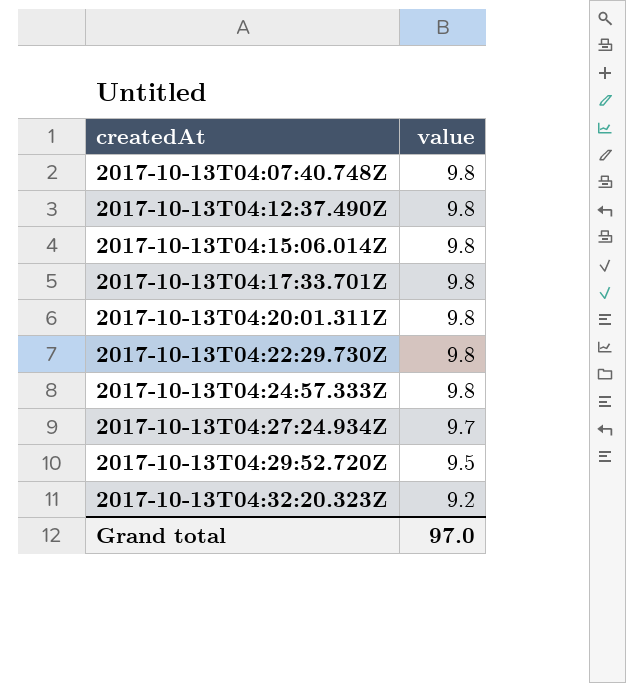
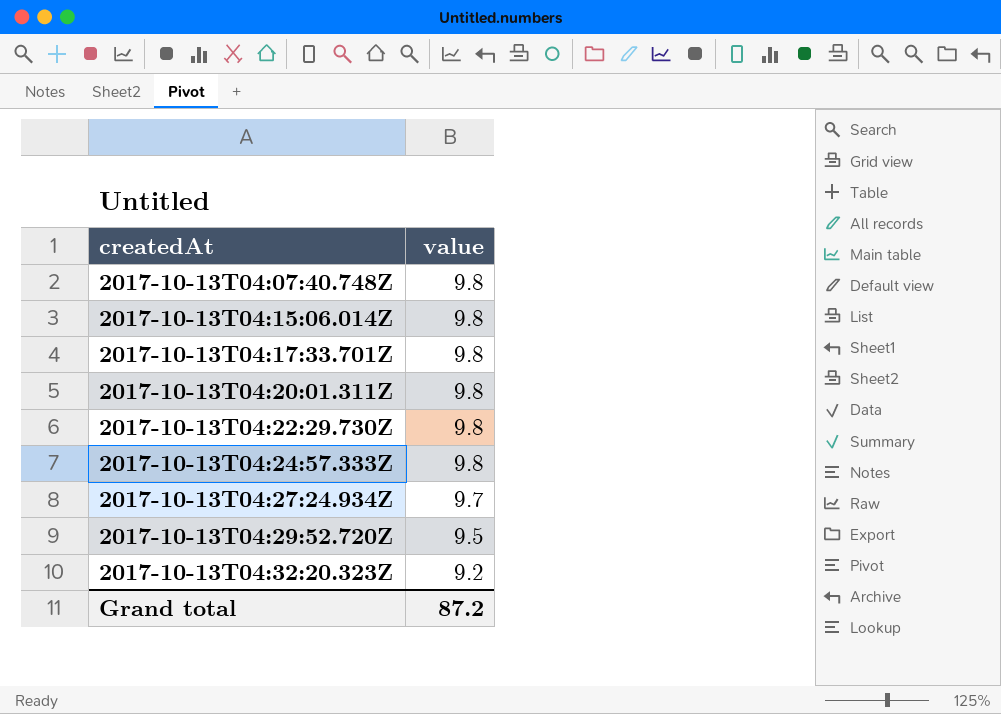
row 2017-10-13T04:12:37.490Z: 9.8 -> none
Grand total | value: 97.0 -> 87.2

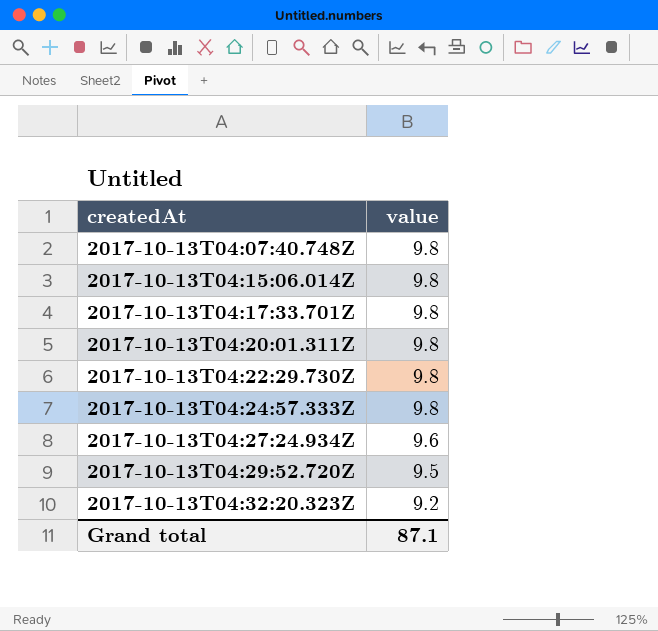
2017-10-13T04:27:24.934Z | value: 9.7 -> 9.6
Grand total | value: 87.2 -> 87.1

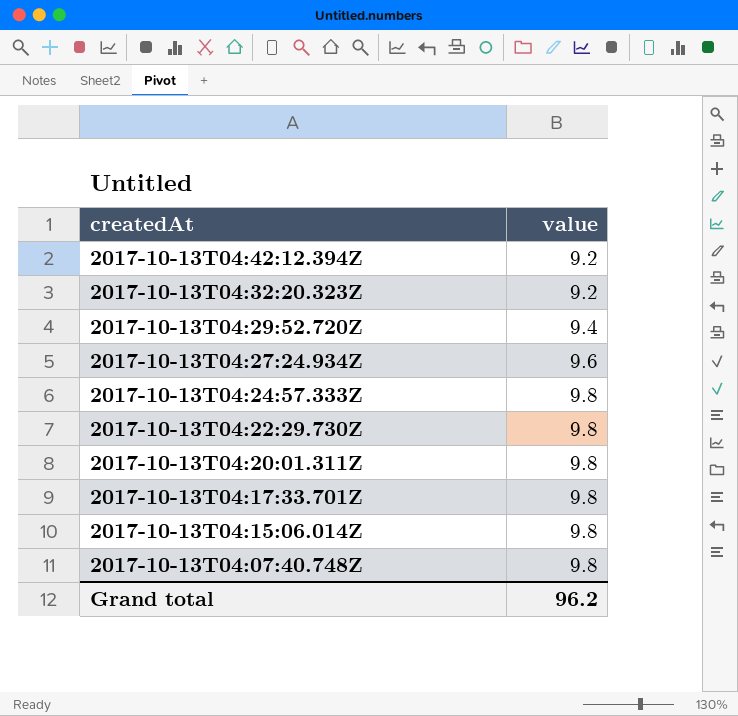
row order: createdAt ascending -> createdAt descending
row 2017-10-13T04:42:12.394Z: none -> 9.2
2017-10-13T04:29:52.720Z | value: 9.5 -> 9.4
Grand total | value: 87.1 -> 96.2

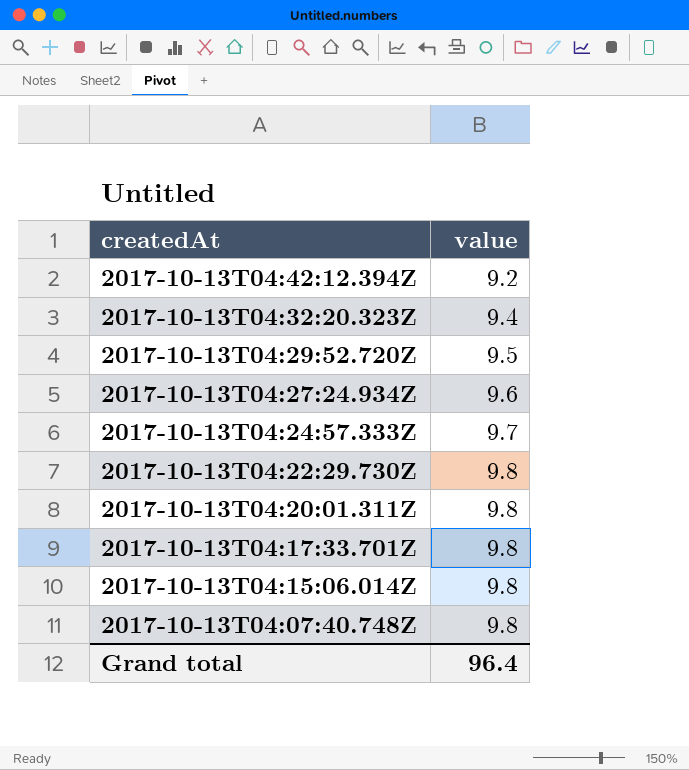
2017-10-13T04:32:20.323Z | value: 9.2 -> 9.4
2017-10-13T04:29:52.720Z | value: 9.4 -> 9.5
2017-10-13T04:24:57.333Z | value: 9.8 -> 9.7
Grand total | value: 96.2 -> 96.4

